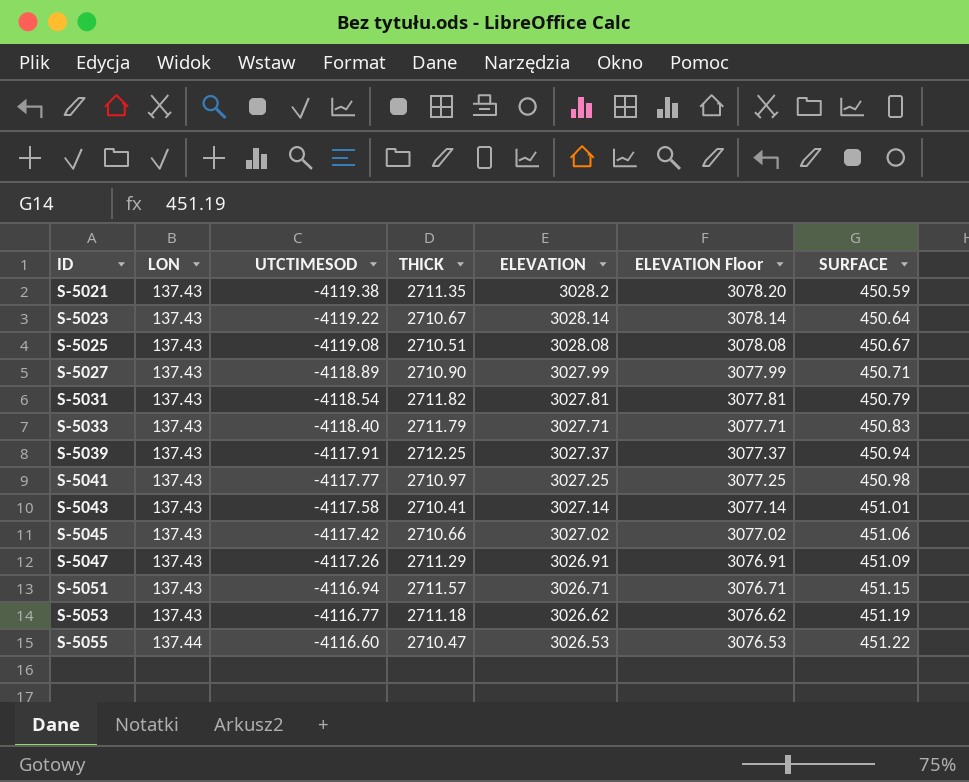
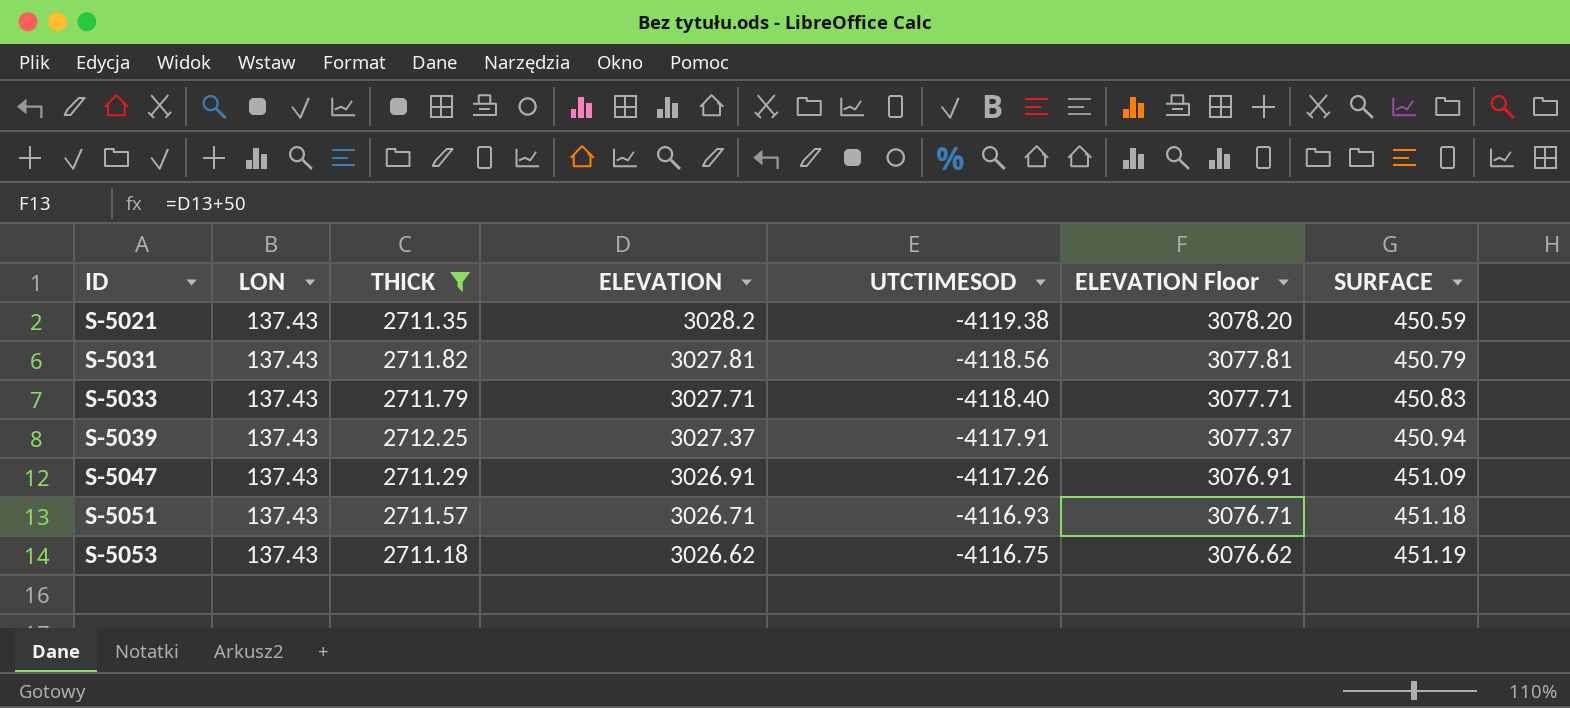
filter: none -> THICK >= 2711.18
column UTCTIMESOD | position: 3 -> 5
S-5031 | UTCTIMESOD: -4118.54 -> -4118.56
S-5051 | UTCTIMESOD: -4116.94 -> -4116.93
S-5051 | SURFACE: 451.15 -> 451.18
S-5053 | UTCTIMESOD: -4116.77 -> -4116.75

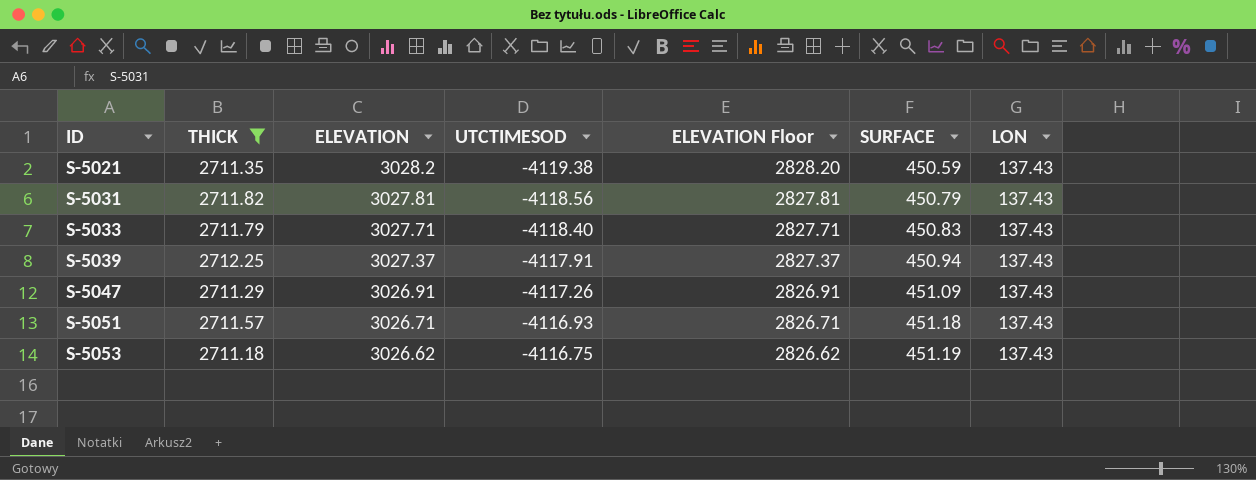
column ELEVATION Floor | formula: [ELEVATION] + 50 -> [ELEVATION] - 200
column LON | position: 2 -> 7

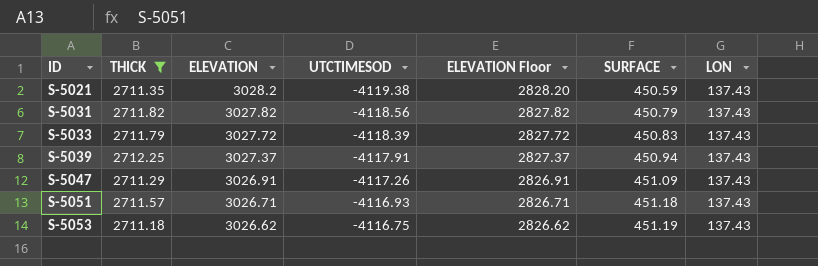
S-5031 | ELEVATION: 3027.81 -> 3027.82
S-5031 | ELEVATION Floor: 2827.81 -> 2827.82
S-5033 | ELEVATION: 3027.71 -> 3027.72
S-5033 | UTCTIMESOD: -4118.40 -> -4118.39
S-5033 | ELEVATION Floor: 2827.71 -> 2827.72

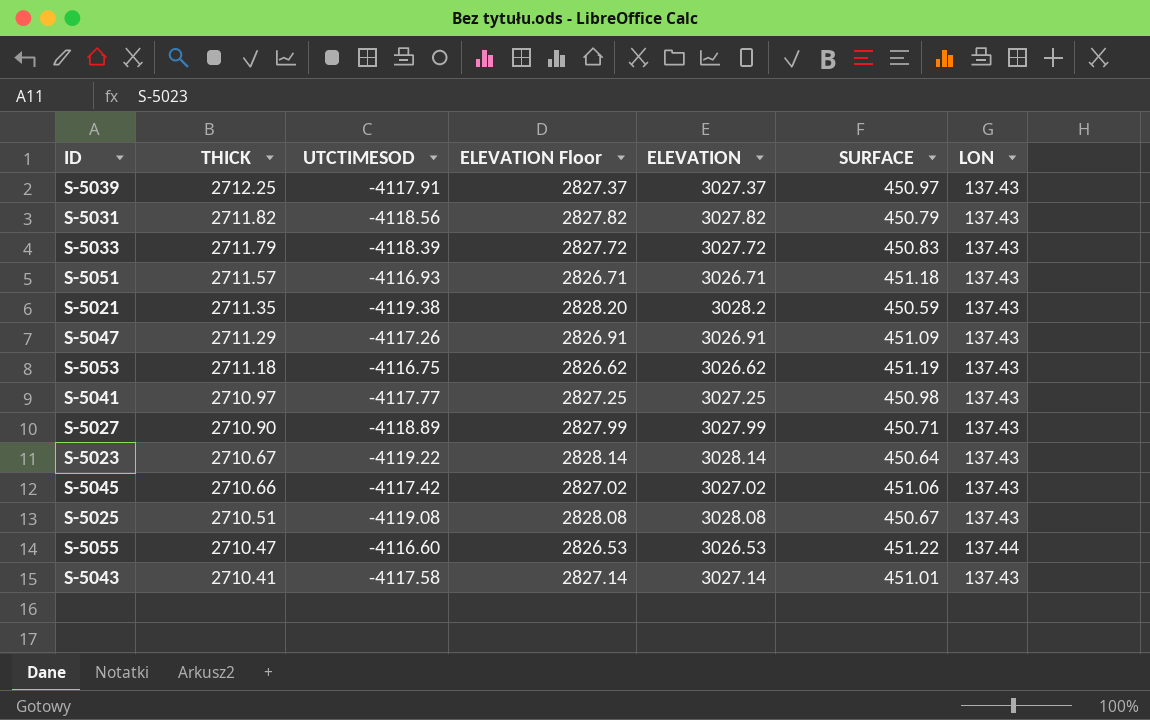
filter: THICK >= 2711.18 -> none
row order: ID ascending -> THICK descending
column ELEVATION | position: 3 -> 5
S-5039 | SURFACE: 450.94 -> 450.97

